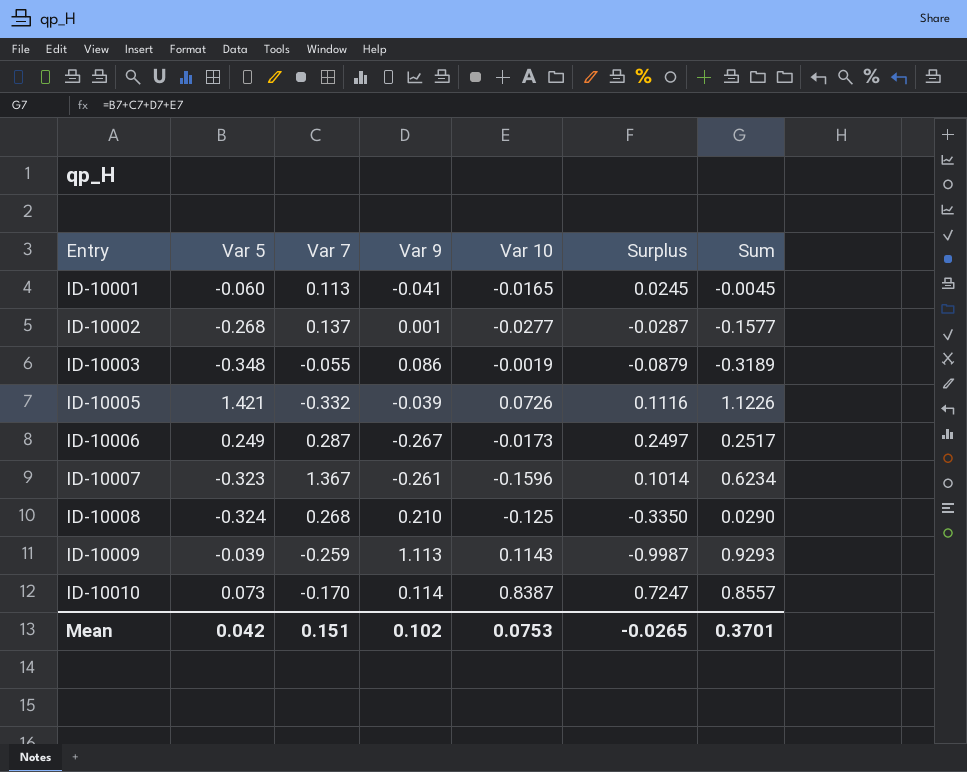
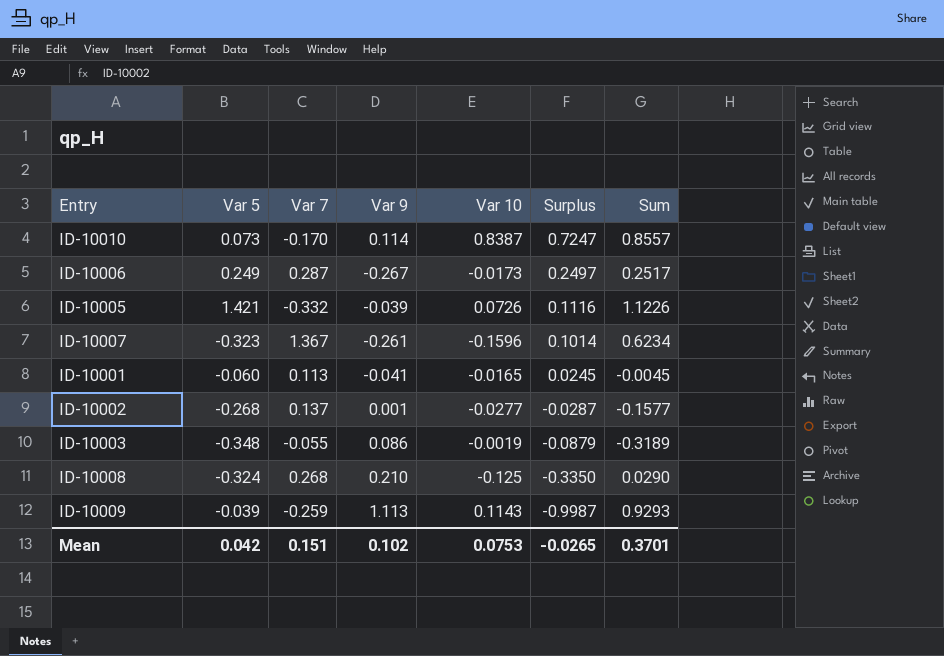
row order: Entry ascending -> Surplus descending

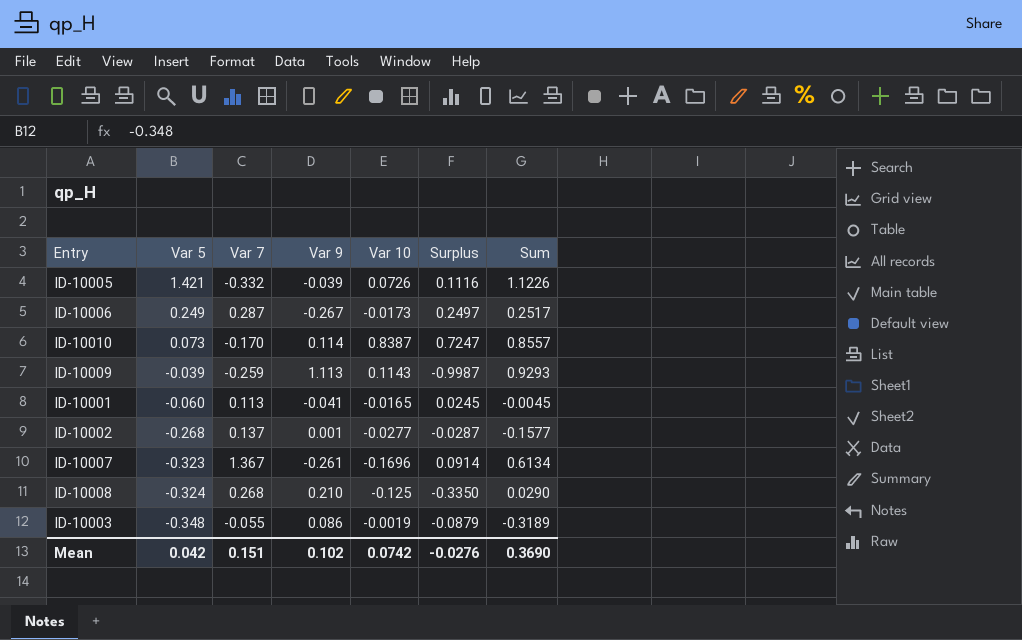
row order: Surplus descending -> Var 5 descending
ID-10007 | Var 10: -0.1596 -> -0.1696
ID-10007 | Surplus: 0.1014 -> 0.0914
ID-10007 | Sum: 0.6234 -> 0.6134
Mean | Var 10: 0.0753 -> 0.0742
Mean | Surplus: -0.0265 -> -0.0276
Mean | Sum: 0.3701 -> 0.3690

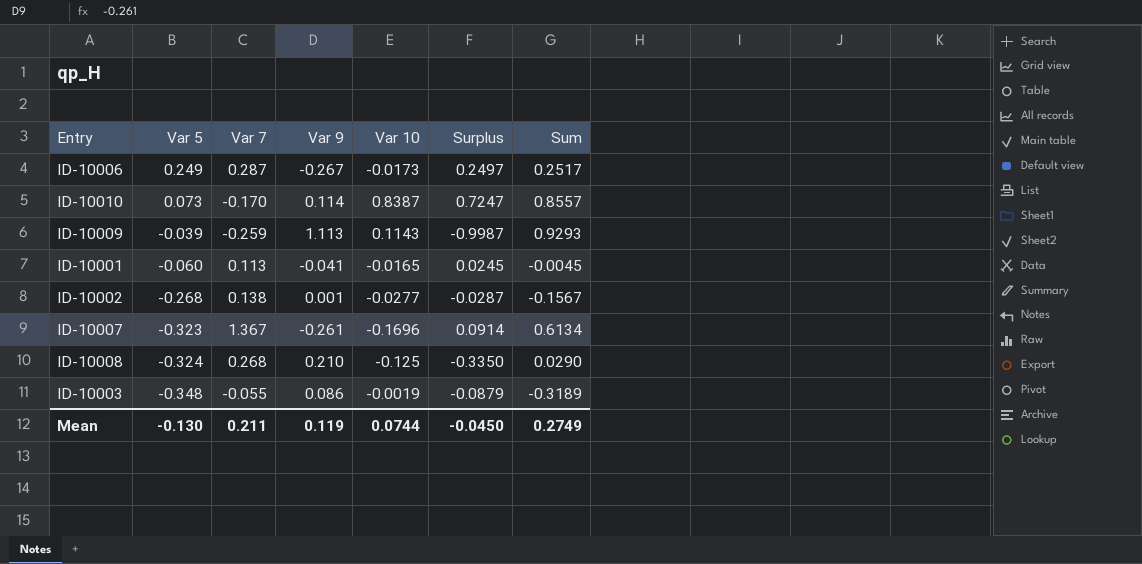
row ID-10005: 1.421 | -0.332 | -0.039 | 0.0726 | 0.1116 | 1.1226 -> none
ID-10002 | Var 7: 0.137 -> 0.138
ID-10002 | Sum: -0.1577 -> -0.1567
Mean | Var 5: 0.042 -> -0.130
Mean | Var 7: 0.151 -> 0.211
Mean | Var 9: 0.102 -> 0.119
Mean | Var 10: 0.0742 -> 0.0744
Mean | Surplus: -0.0276 -> -0.0450
Mean | Sum: 0.3690 -> 0.2749

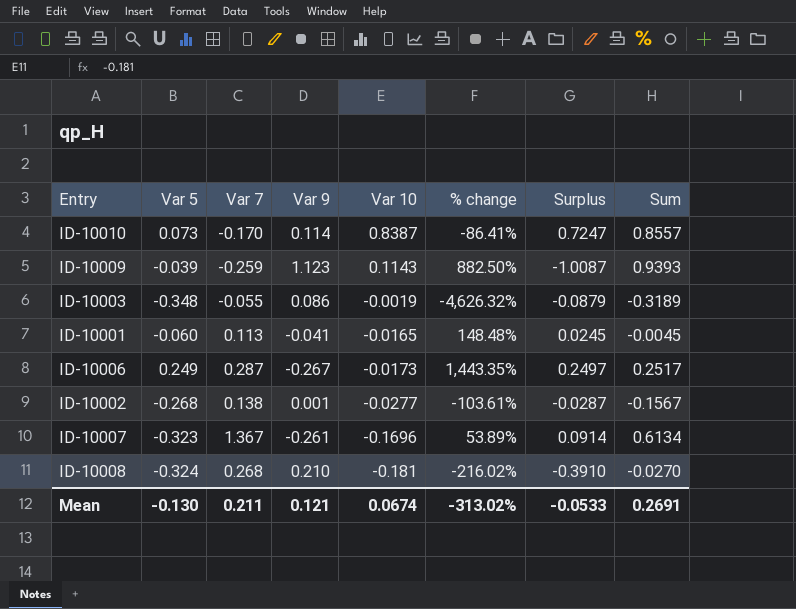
row order: Var 5 descending -> Var 10 descending
column % change | formula: none -> ([Var 9] - [Var 10]) / [Var 10]
ID-10009 | Var 9: 1.113 -> 1.123
ID-10009 | Surplus: -0.9987 -> -1.0087
ID-10009 | Sum: 0.9293 -> 0.9393
ID-10008 | Var 10: -0.125 -> -0.181
ID-10008 | Surplus: -0.3350 -> -0.3910
ID-10008 | Sum: 0.0290 -> -0.0270
Mean | Var 9: 0.119 -> 0.121
Mean | Var 10: 0.0744 -> 0.0674
Mean | Surplus: -0.0450 -> -0.0533
Mean | Sum: 0.2749 -> 0.2691

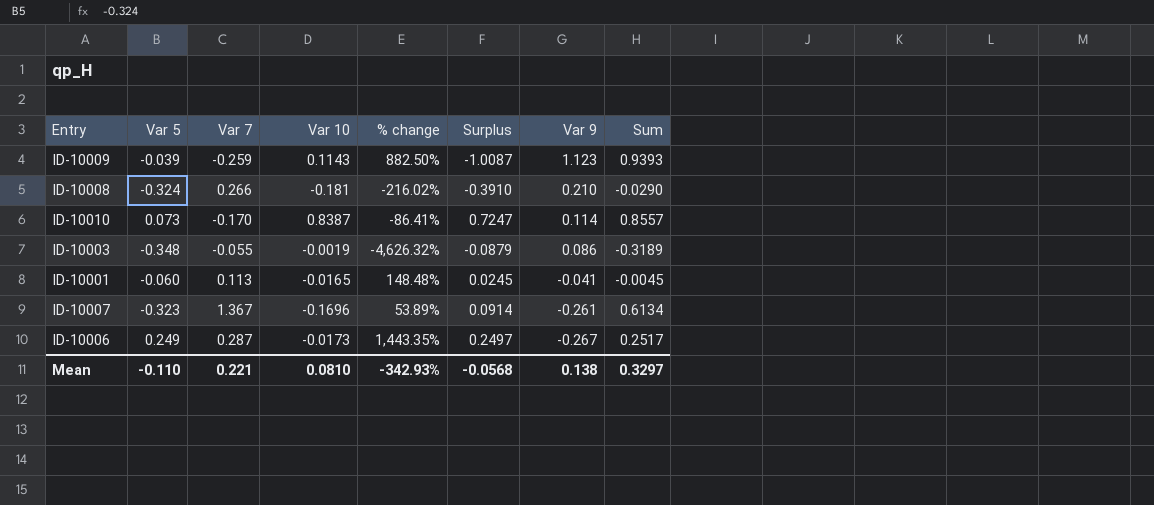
row order: Var 10 descending -> Var 9 descending
column Var 9 | position: 4 -> 7
row ID-10002: -0.268 | 0.138 | 0.001 | -0.0277 | -103.61% | -0.0287 | -0.1567 -> none
ID-10008 | Var 7: 0.268 -> 0.266
ID-10008 | Sum: -0.0270 -> -0.0290
Mean | Var 5: -0.130 -> -0.110
Mean | Var 7: 0.211 -> 0.221
Mean | Var 10: 0.0674 -> 0.0810
Mean | % change: -313.02% -> -342.93%
Mean | Surplus: -0.0533 -> -0.0568
Mean | Var 9: 0.121 -> 0.138
Mean | Sum: 0.2691 -> 0.3297

